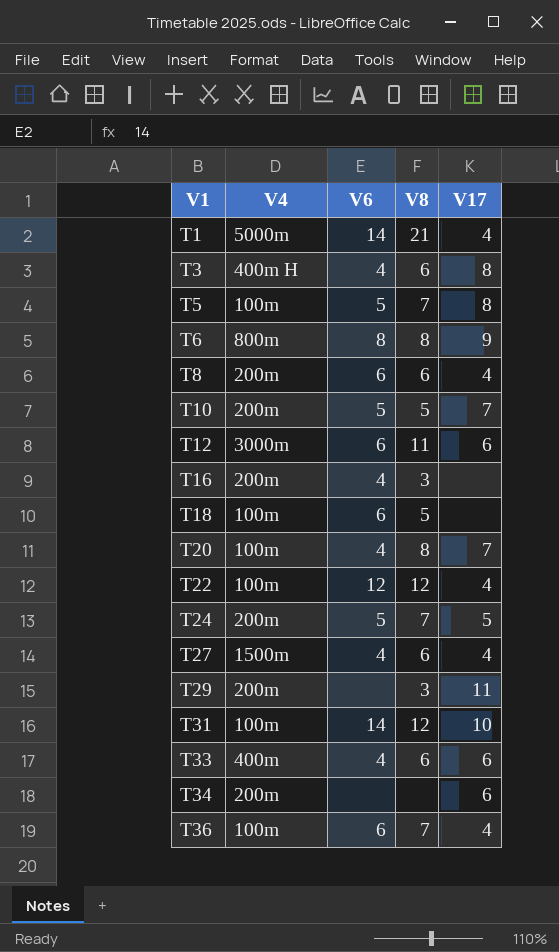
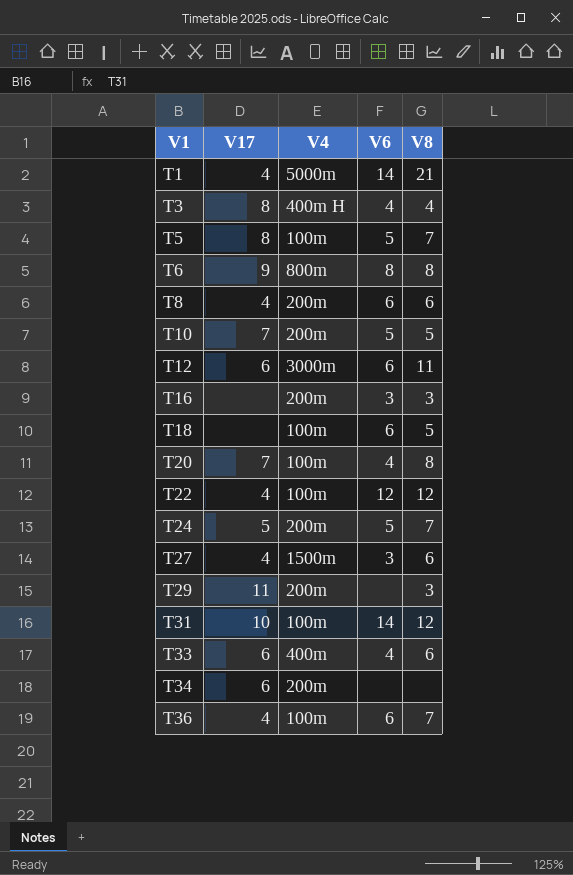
column V17 | position: 5 -> 2
T3 | V8: 6 -> 4
T16 | V6: 4 -> 3
T27 | V6: 4 -> 3

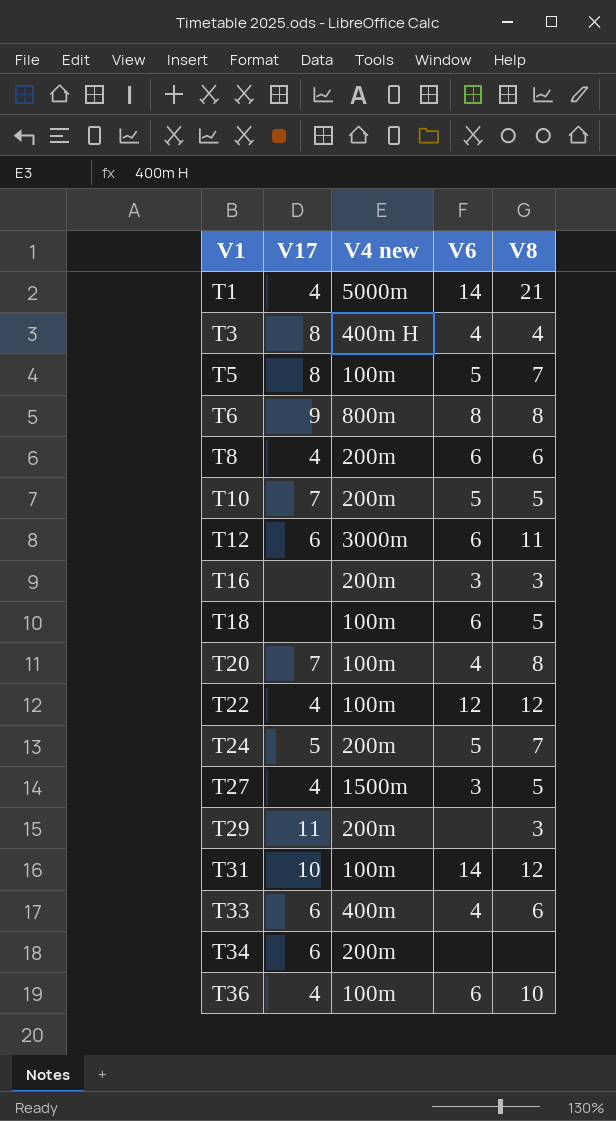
column name: V4 -> V4 new
T27 | V8: 6 -> 5
T36 | V8: 7 -> 10

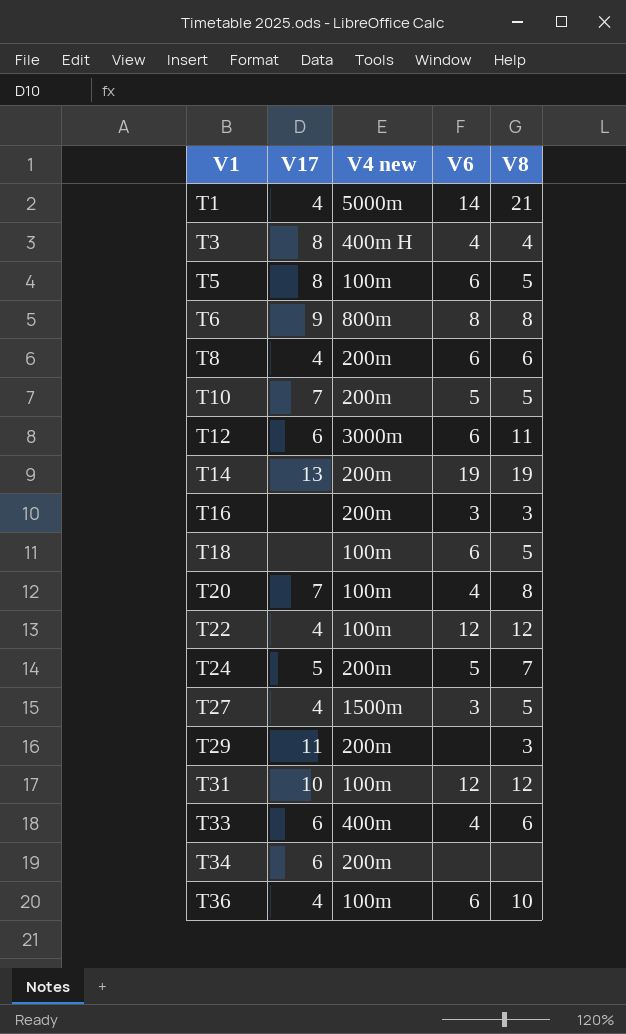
T5 | V6: 5 -> 6
T5 | V8: 7 -> 5
row T14: none -> 13 | 200m | 19 | 19
T31 | V6: 14 -> 12

